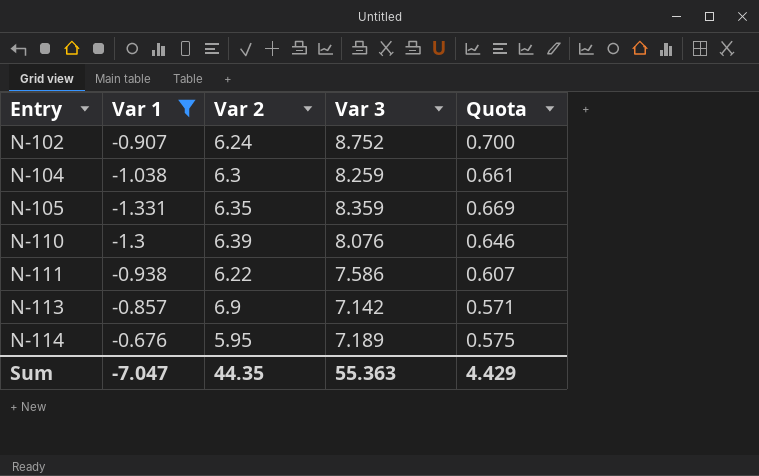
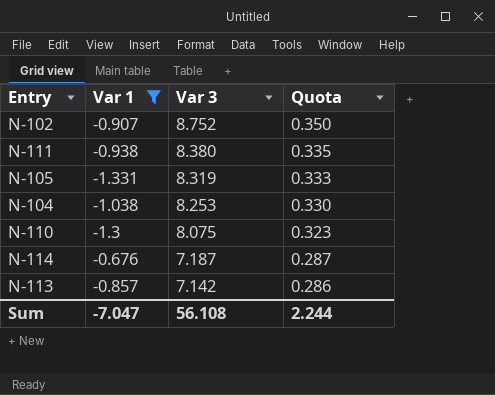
row order: Entry ascending -> Var 3 descending
column Var 2 | position: 3 -> none
column Quota | formula: [Var 3] * 0.08 -> [Var 3] * 0.04
N-111 | Var 3: 7.586 -> 8.380
N-105 | Var 3: 8.359 -> 8.319
N-104 | Var 3: 8.259 -> 8.253
N-110 | Var 3: 8.076 -> 8.075
N-114 | Var 3: 7.189 -> 7.187
Sum | Var 3: 55.363 -> 56.108
Sum | Quota: 4.429 -> 2.244

